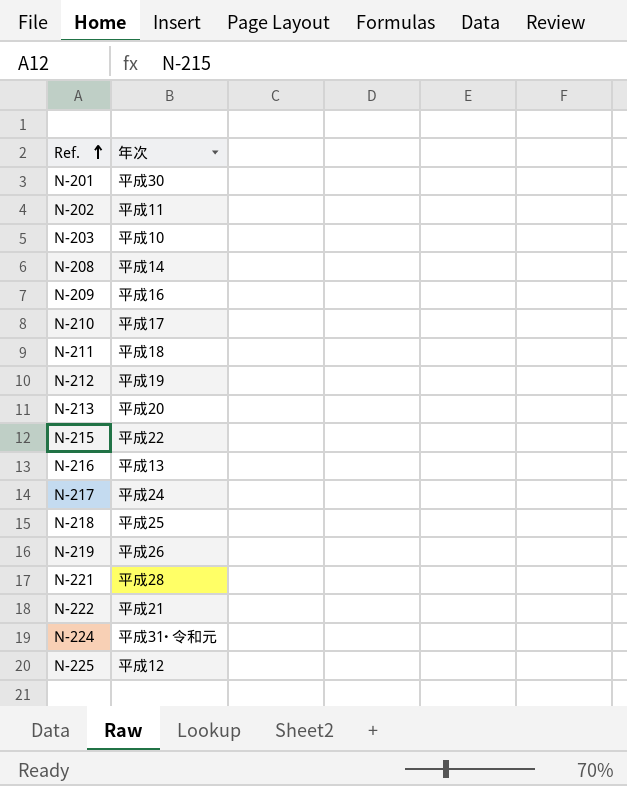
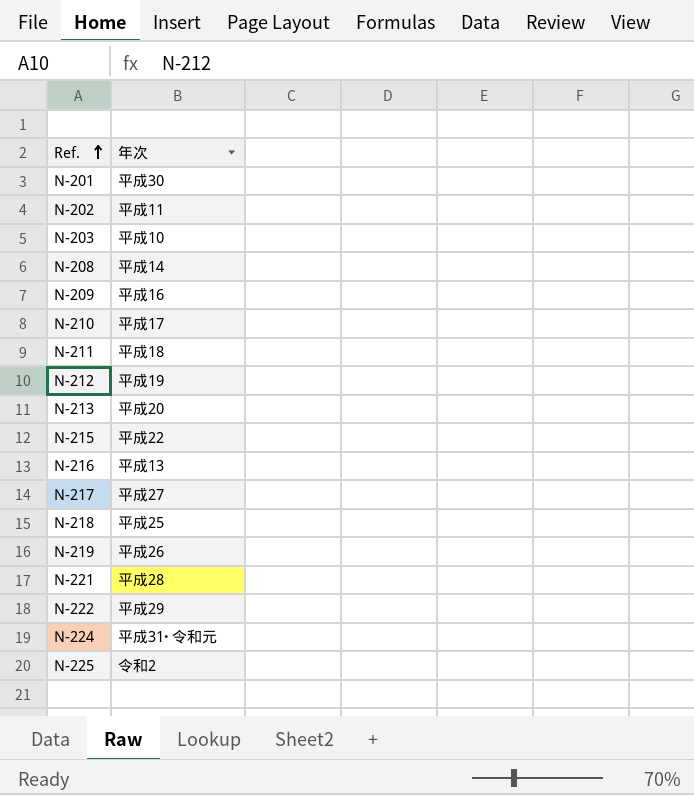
N-217 | 年次: 平成24 -> 平成27
N-222 | 年次: 平成21 -> 平成29
N-225 | 年次: 平成12 -> 令和2

